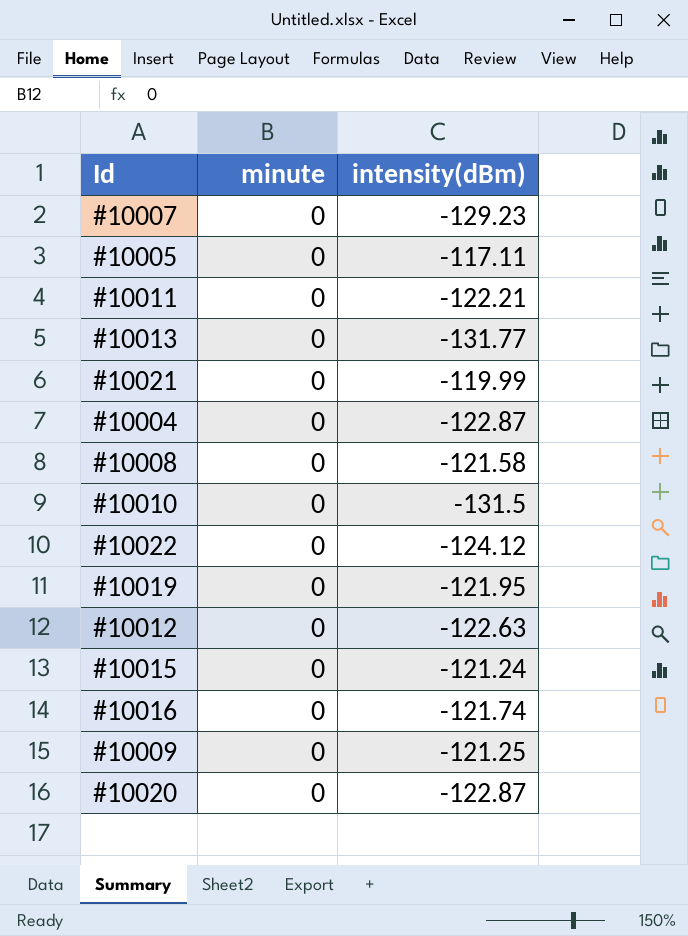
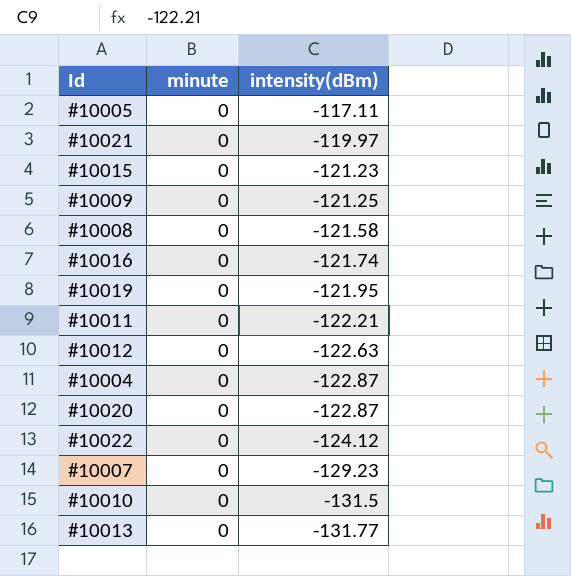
row order: none -> intensity(dBm) descending
#10021 | intensity(dBm): -119.99 -> -119.97
#10015 | intensity(dBm): -121.24 -> -121.23

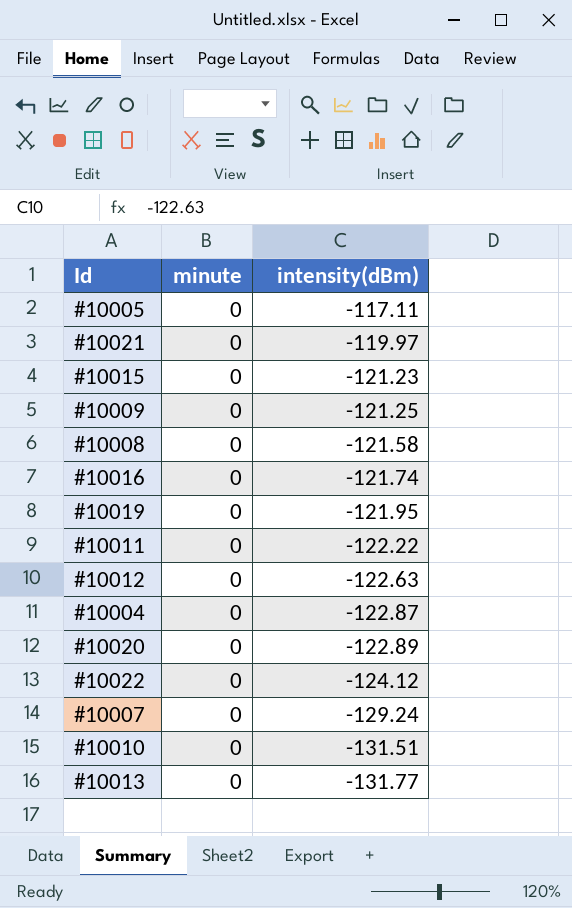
#10011 | intensity(dBm): -122.21 -> -122.22
#10020 | intensity(dBm): -122.87 -> -122.89
#10007 | intensity(dBm): -129.23 -> -129.24
#10010 | intensity(dBm): -131.5 -> -131.51

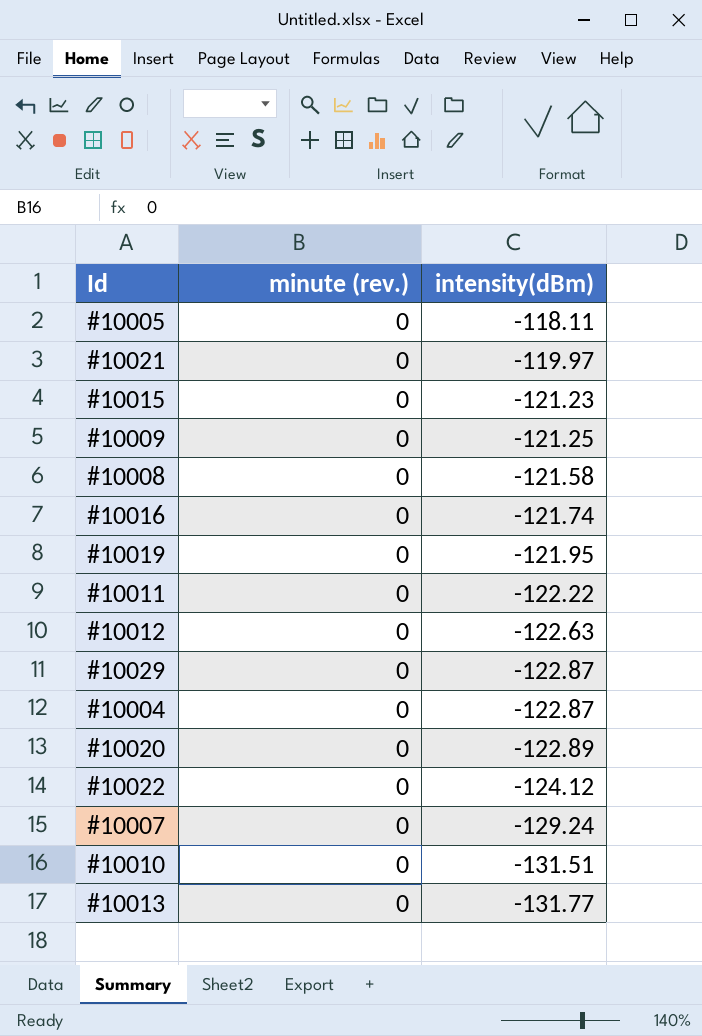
column name: minute -> minute (rev.)
#10005 | intensity(dBm): -117.11 -> -118.11
row #10029: none -> 0 | -122.87

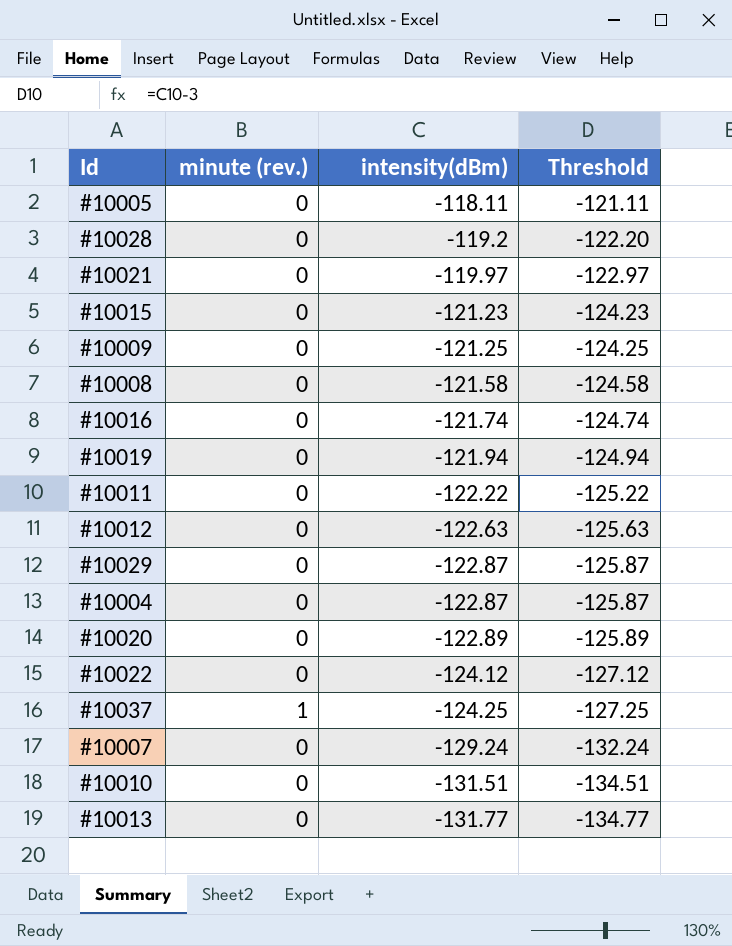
column Threshold | formula: none -> [intensity(dBm)] - 3
row #10028: none -> 0 | -119.2 | -122.20
#10019 | intensity(dBm): -121.95 -> -121.94
row #10037: none -> 1 | -124.25 | -127.25

